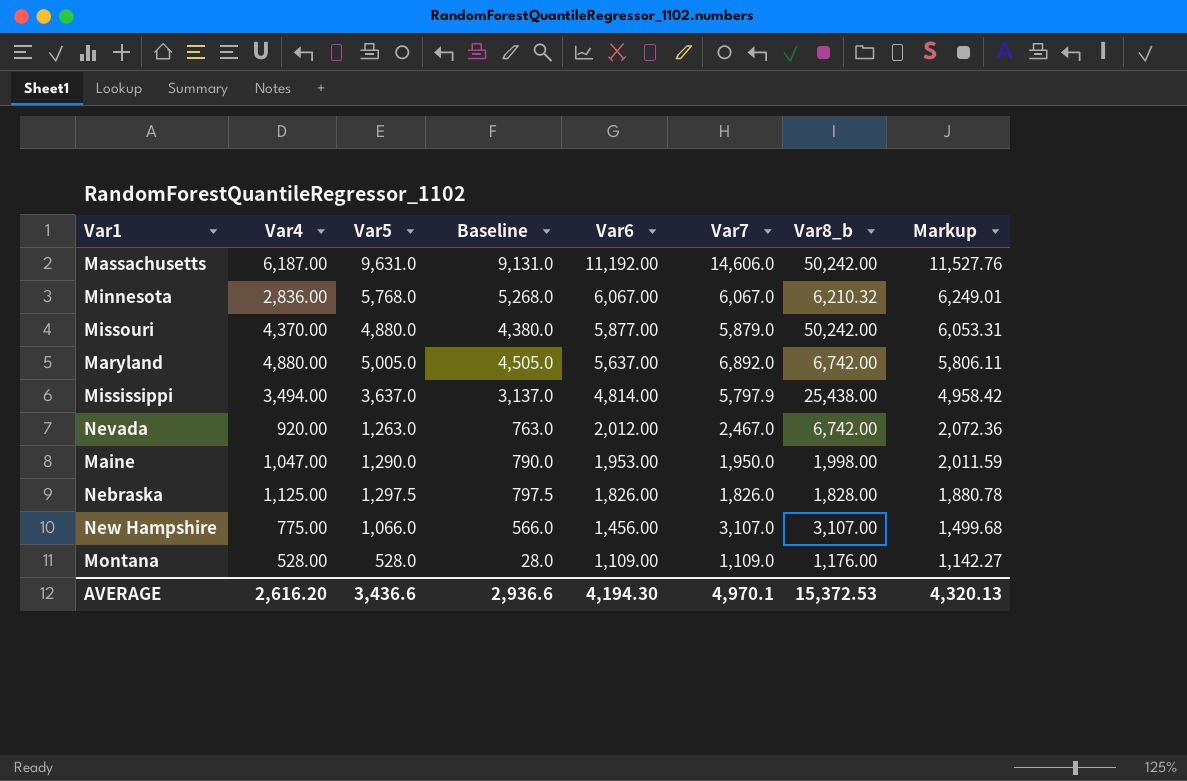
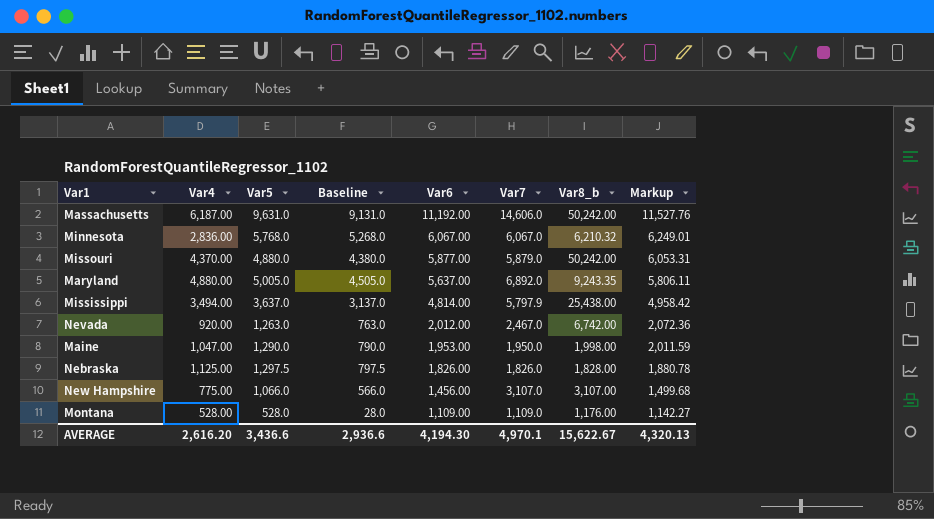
Maryland | Var8_b: 6,742.00 -> 9,243.35
AVERAGE | Var8_b: 15,372.53 -> 15,622.67

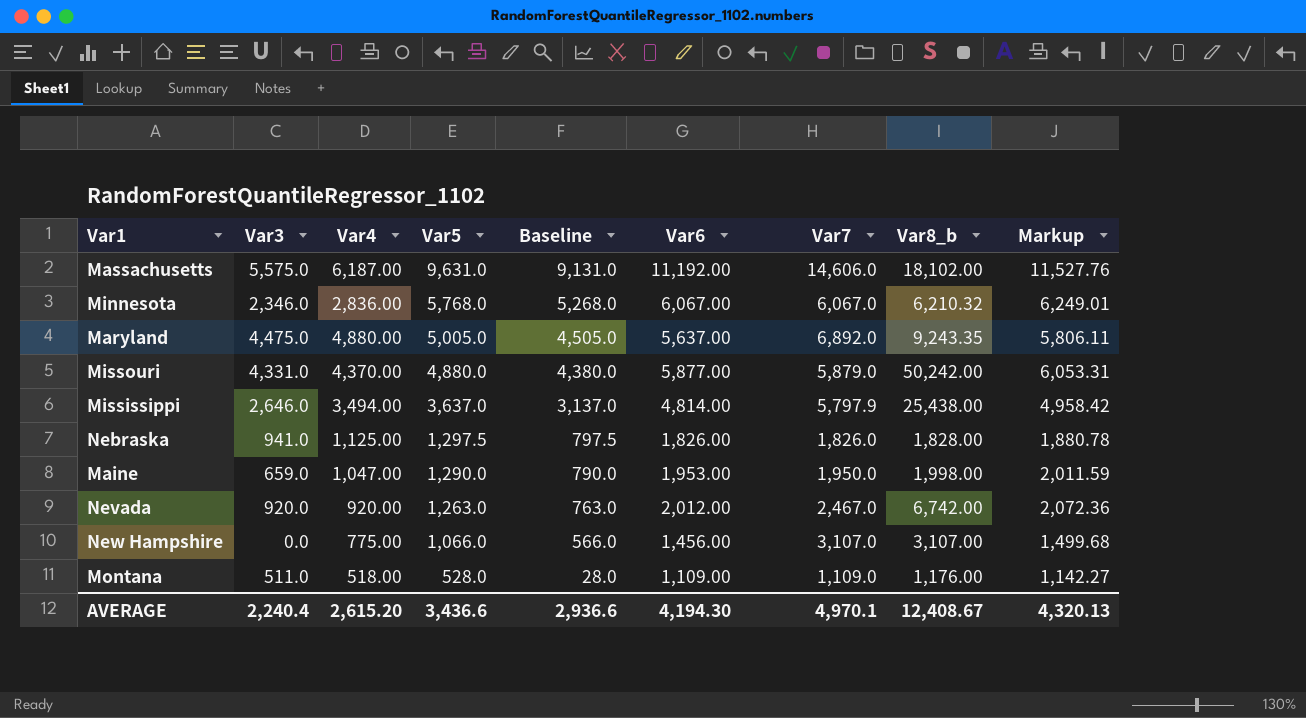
row order: Var6 descending -> Var5 descending
column Var3 | position: none -> 2
Massachusetts | Var8_b: 50,242.00 -> 18,102.00
Montana | Var4: 528.00 -> 518.00
AVERAGE | Var4: 2,616.20 -> 2,615.20
AVERAGE | Var8_b: 15,622.67 -> 12,408.67

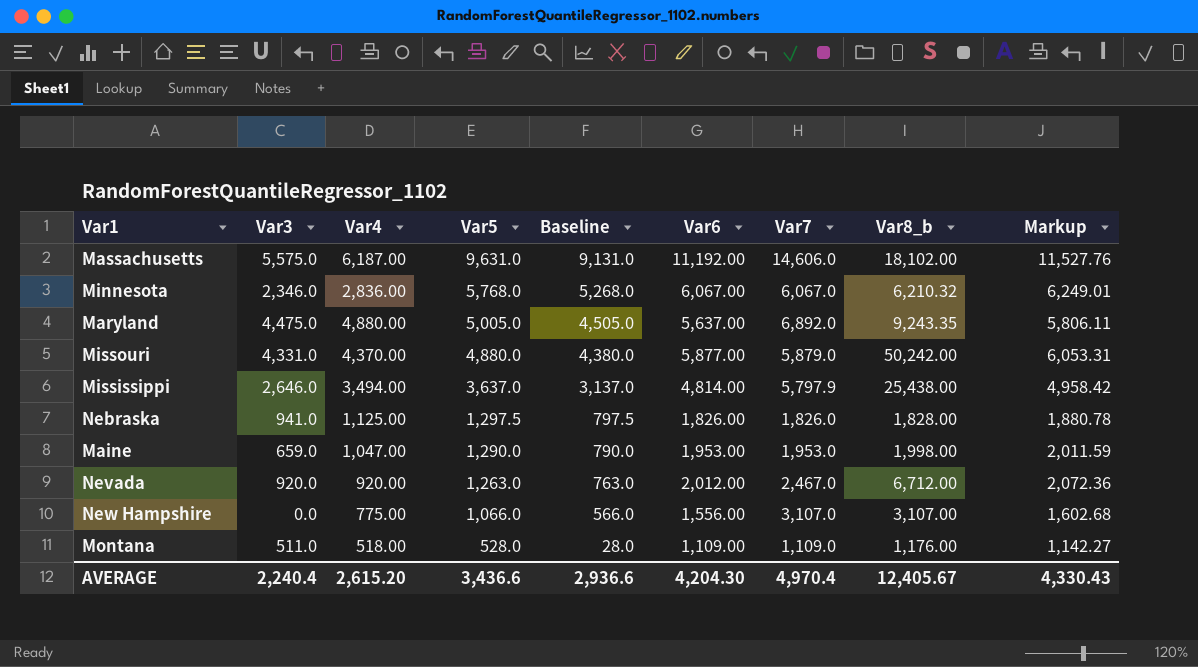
Maine | Var7: 1,950.0 -> 1,953.0
Nevada | Var8_b: 6,742.00 -> 6,712.00
New Hampshire | Var6: 1,456.00 -> 1,556.00
New Hampshire | Markup: 1,499.68 -> 1,602.68
AVERAGE | Var6: 4,194.30 -> 4,204.30
AVERAGE | Var7: 4,970.1 -> 4,970.4
AVERAGE | Var8_b: 12,408.67 -> 12,405.67
AVERAGE | Markup: 4,320.13 -> 4,330.43

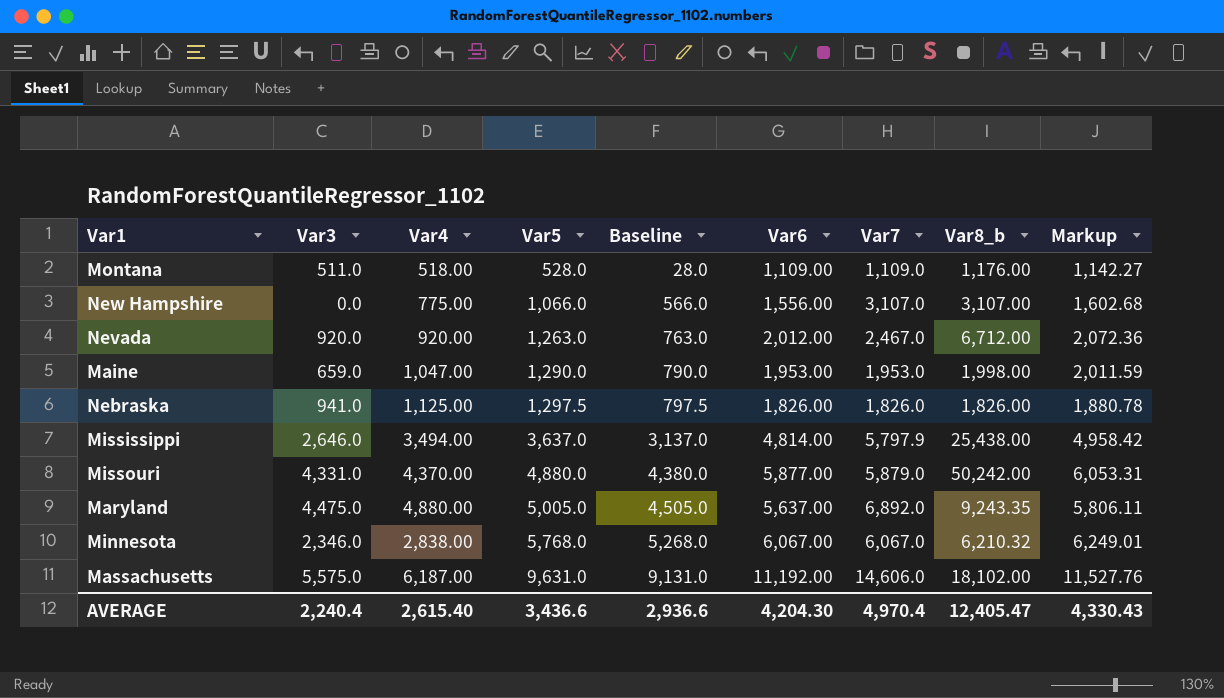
row order: Var5 descending -> Var5 ascending
Nebraska | Var8_b: 1,828.00 -> 1,826.00
Minnesota | Var4: 2,836.00 -> 2,838.00
AVERAGE | Var4: 2,615.20 -> 2,615.40
AVERAGE | Var8_b: 12,405.67 -> 12,405.47

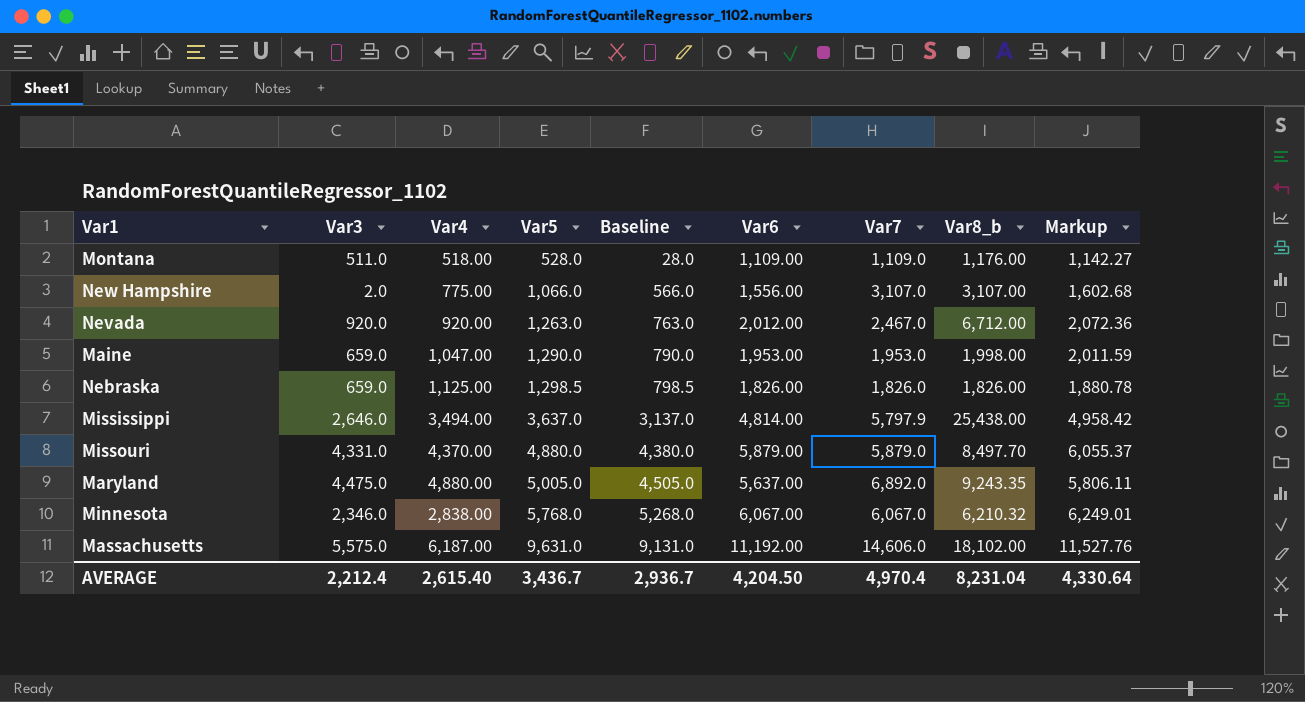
New Hampshire | Var3: 0.0 -> 2.0
Nebraska | Var3: 941.0 -> 659.0
Nebraska | Var5: 1,297.5 -> 1,298.5
Nebraska | Baseline: 797.5 -> 798.5
Missouri | Var6: 5,877.00 -> 5,879.00
Missouri | Var8_b: 50,242.00 -> 8,497.70
Missouri | Markup: 6,053.31 -> 6,055.37
AVERAGE | Var3: 2,240.4 -> 2,212.4
AVERAGE | Var5: 3,436.6 -> 3,436.7
AVERAGE | Baseline: 2,936.6 -> 2,936.7
AVERAGE | Var6: 4,204.30 -> 4,204.50
AVERAGE | Var8_b: 12,405.47 -> 8,231.04
AVERAGE | Markup: 4,330.43 -> 4,330.64

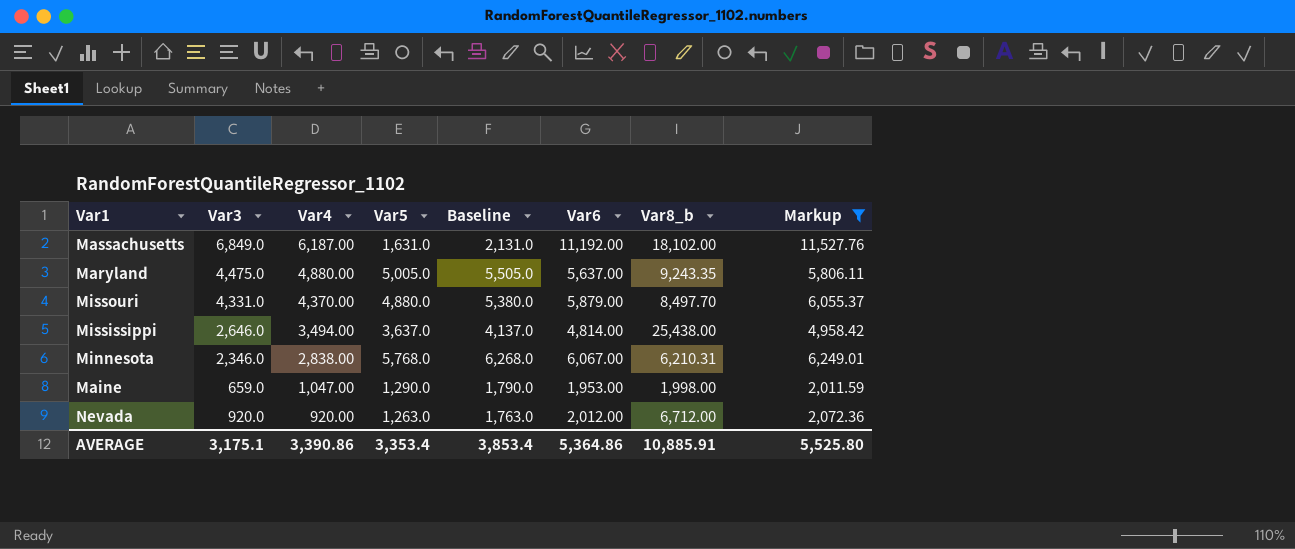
filter: none -> Markup >= 2,011.59
row order: Var5 ascending -> Var4 descending
column Var7 | position: 7 -> none
column Baseline | formula: [Var5] - 500 -> [Var5] + 500
Massachusetts | Var3: 5,575.0 -> 6,849.0
Massachusetts | Var5: 9,631.0 -> 1,631.0
Minnesota | Var8_b: 6,210.32 -> 6,210.31
AVERAGE | Var3: 2,212.4 -> 3,175.1
AVERAGE | Var4: 2,615.40 -> 3,390.86
AVERAGE | Var5: 3,436.7 -> 3,353.4
AVERAGE | Baseline: 2,936.7 -> 3,853.4
AVERAGE | Var6: 4,204.50 -> 5,364.86
AVERAGE | Var8_b: 8,231.04 -> 10,885.91
AVERAGE | Markup: 4,330.64 -> 5,525.80

